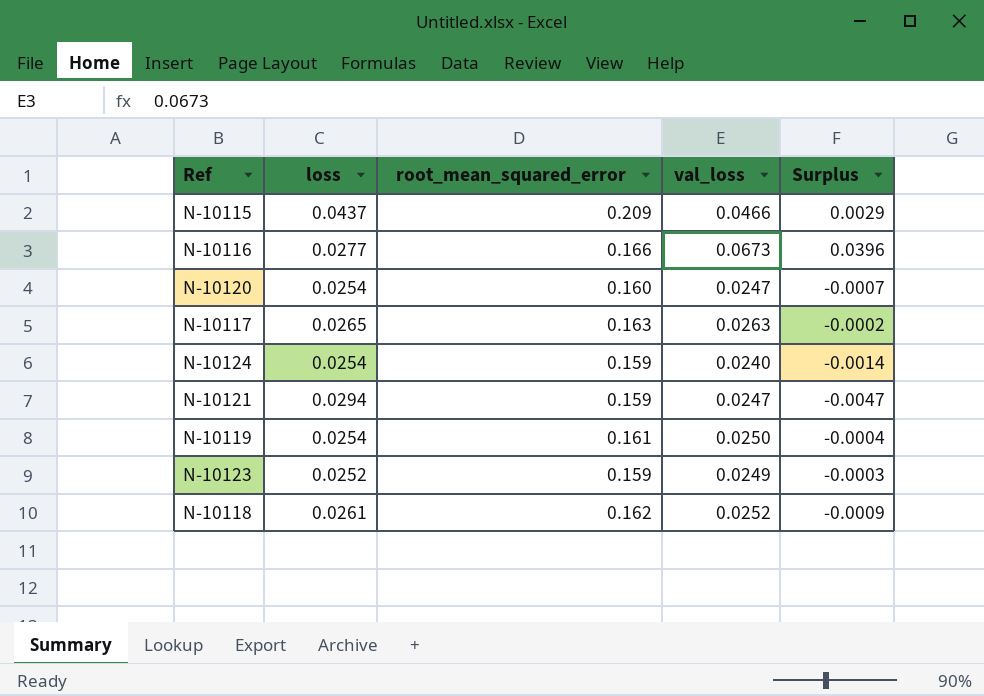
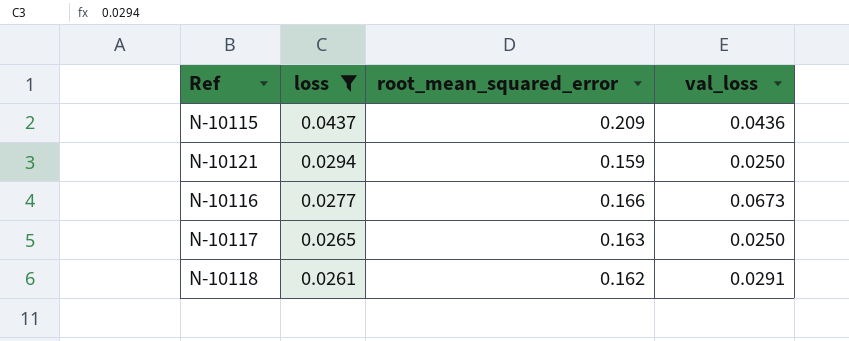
filter: none -> loss >= 0.0261
row order: none -> loss descending
column Surplus | formula: [val_loss] - [loss] -> none
N-10115 | val_loss: 0.0466 -> 0.0436
N-10121 | val_loss: 0.0247 -> 0.0250
N-10117 | val_loss: 0.0263 -> 0.0250
N-10118 | val_loss: 0.0252 -> 0.0291

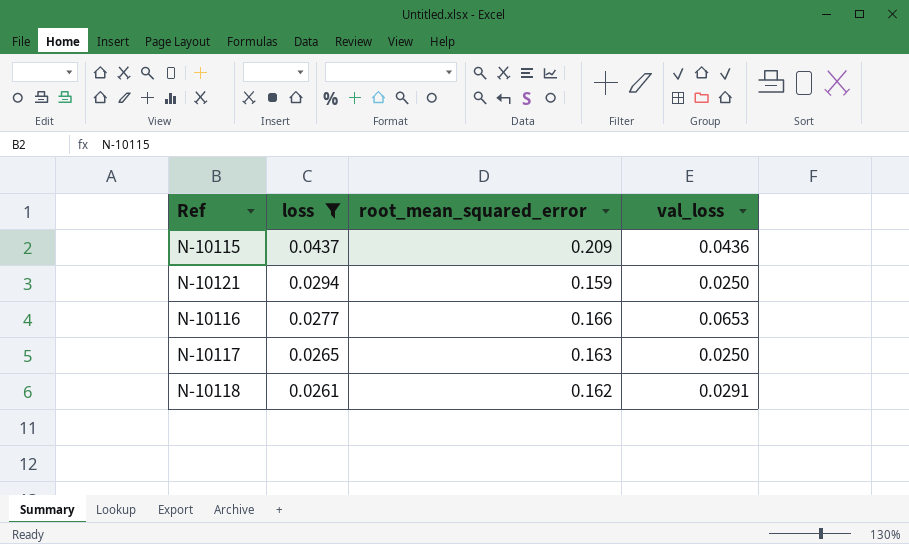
N-10116 | val_loss: 0.0673 -> 0.0653

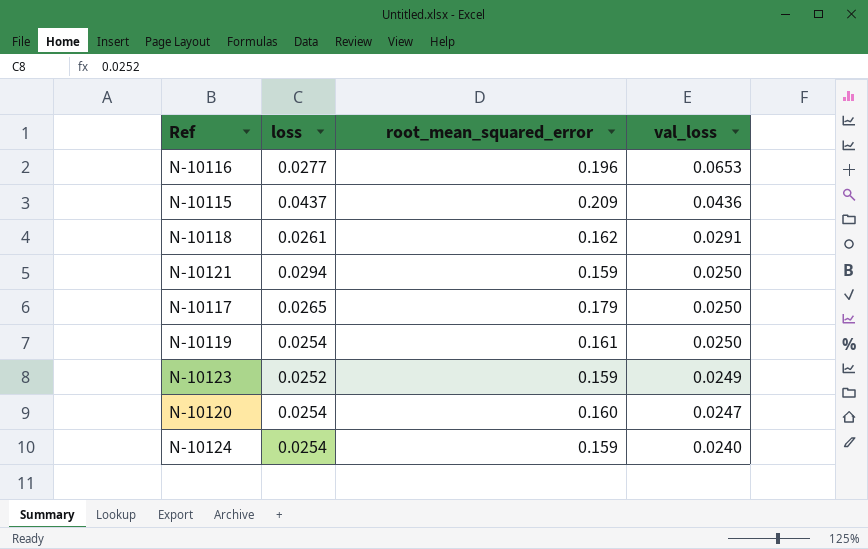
filter: loss >= 0.0261 -> none
row order: loss descending -> val_loss descending
N-10116 | root_mean_squared_error: 0.166 -> 0.196
N-10117 | root_mean_squared_error: 0.163 -> 0.179

